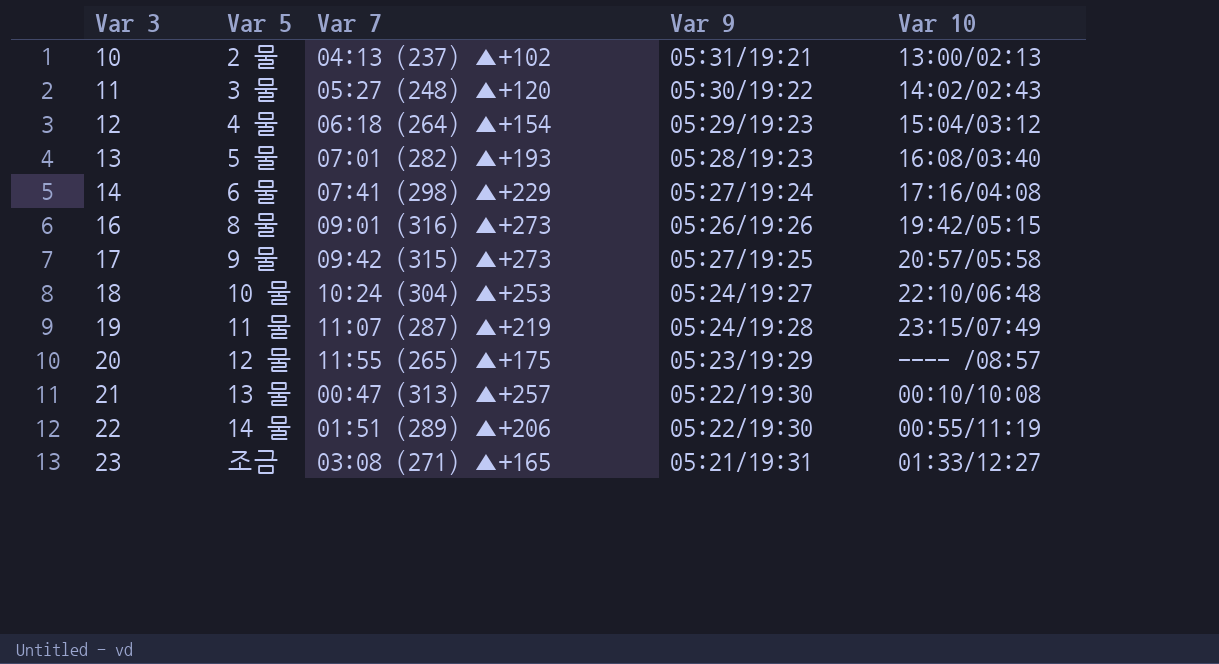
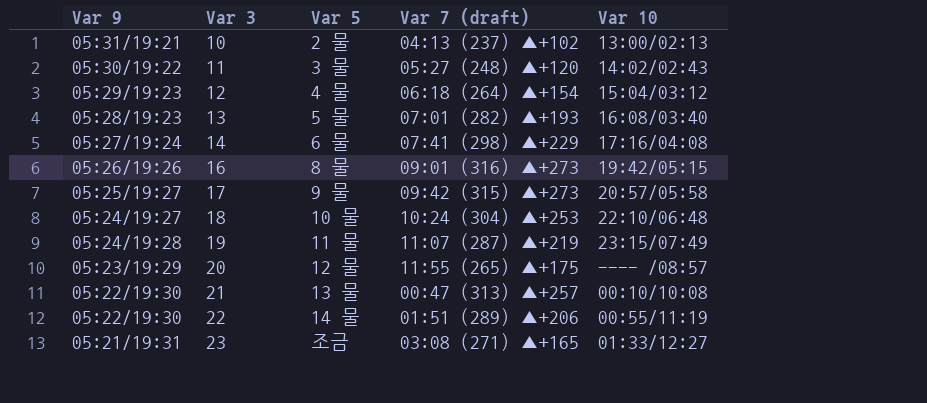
column Var 9 | position: 4 -> 1
column name: Var 7 -> Var 7 (draft)
17 | Var 9: 05:27/19:25 -> 05:25/19:27

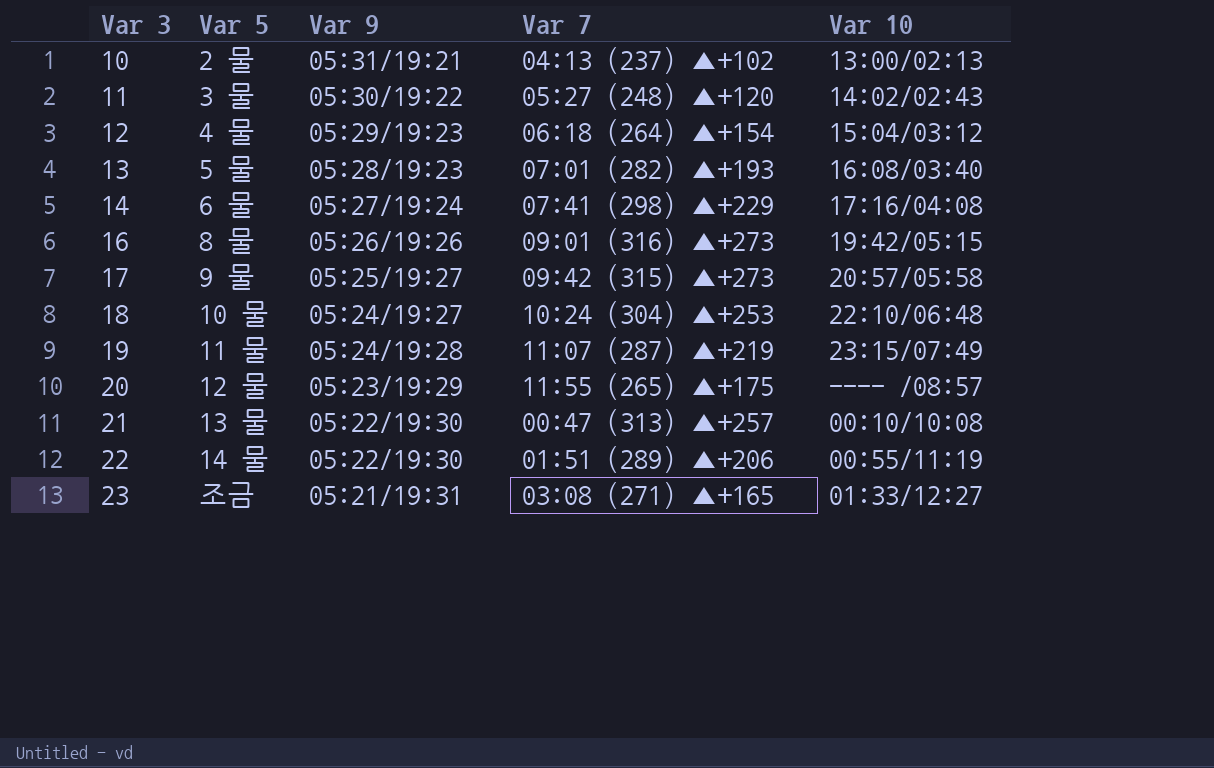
column Var 9 | position: 1 -> 3
column name: Var 7 (draft) -> Var 7

